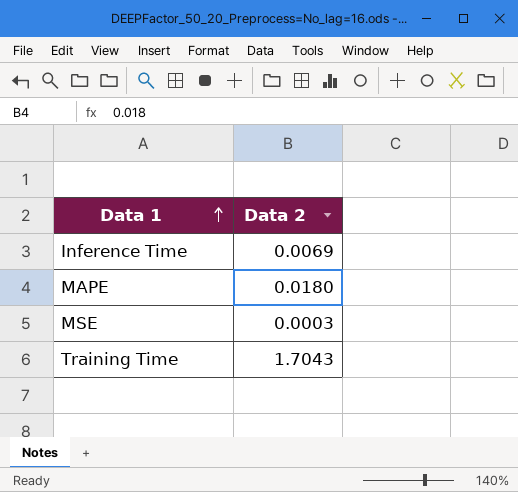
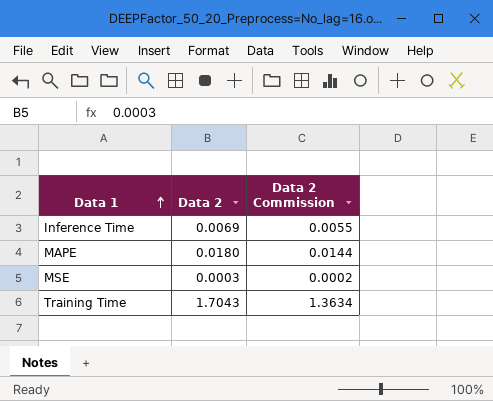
column Data 2 Commission | formula: none -> [Data 2] * 0.8

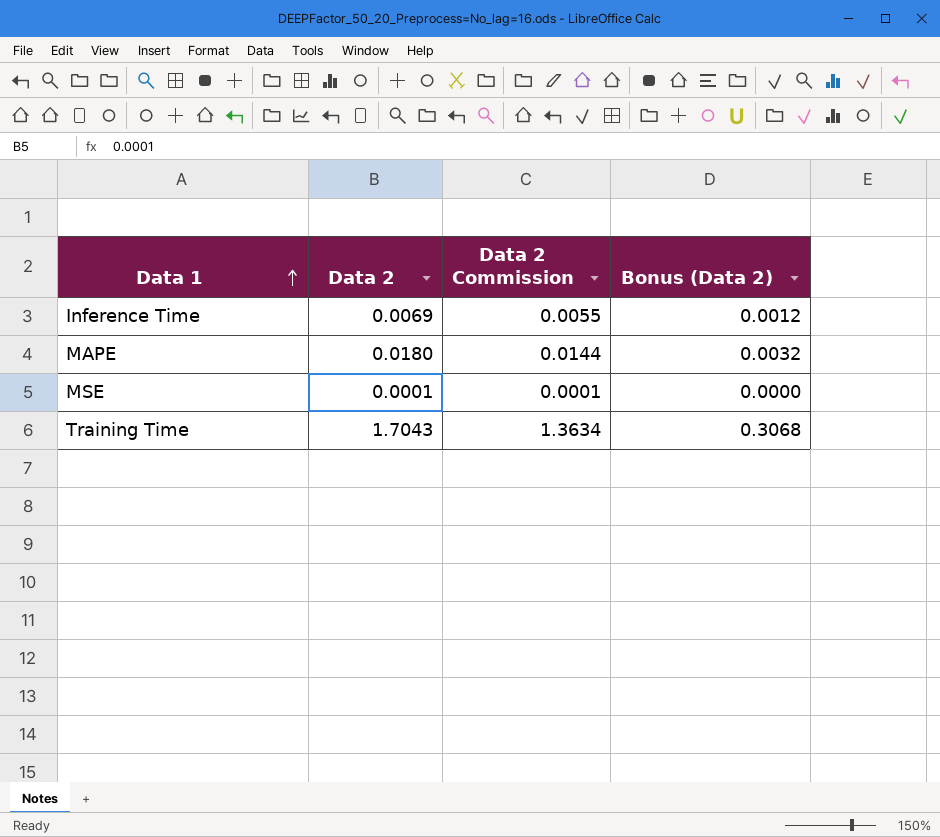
column Bonus (Data 2) | formula: none -> [Data 2] * 0.18
MSE | Data 2: 0.0003 -> 0.0001
MSE | Data 2 Commission: 0.0002 -> 0.0001

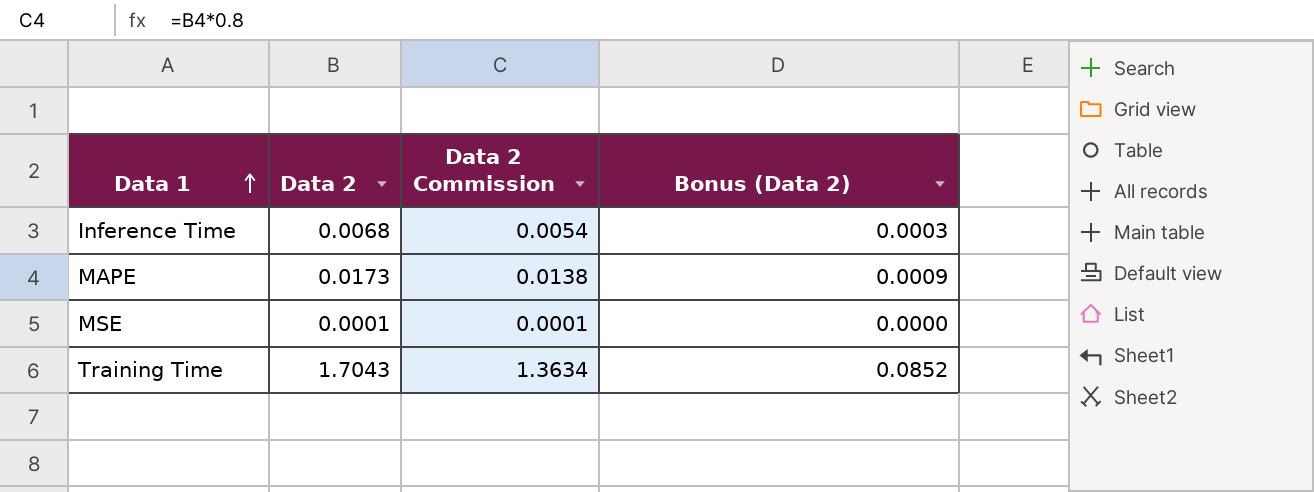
column Bonus (Data 2) | formula: [Data 2] * 0.18 -> [Data 2] * 0.05
Inference Time | Data 2: 0.0069 -> 0.0068
Inference Time | Data 2 Commission: 0.0055 -> 0.0054
MAPE | Data 2: 0.0180 -> 0.0173
MAPE | Data 2 Commission: 0.0144 -> 0.0138

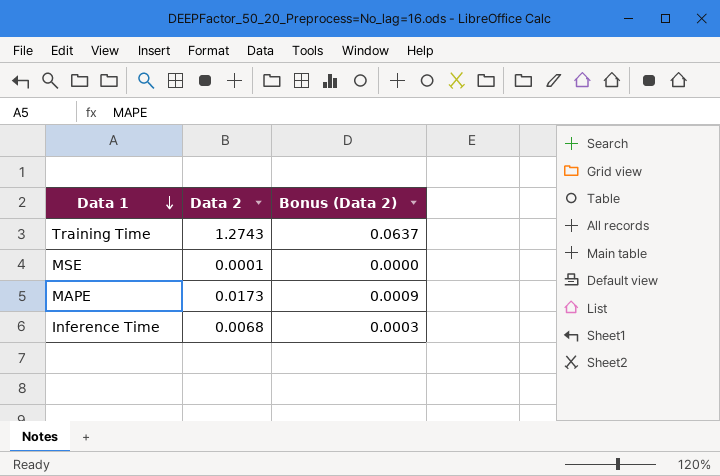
row order: Data 1 ascending -> Data 1 descending
column Data 2 Commission | formula: [Data 2] * 0.8 -> none
Training Time | Data 2: 1.7043 -> 1.2743
Training Time | Bonus (Data 2): 0.0852 -> 0.0637

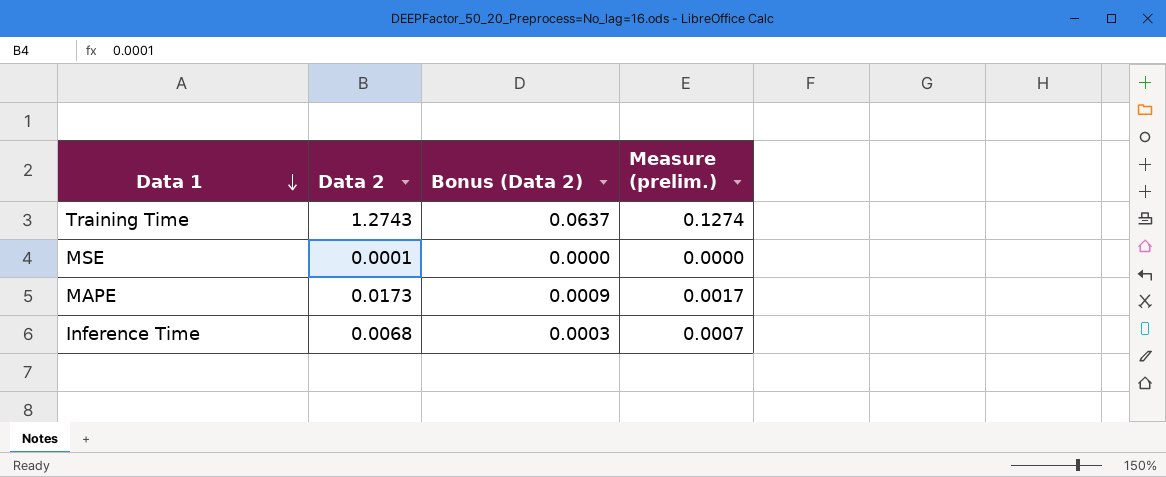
column Measure (prelim.) | formula: none -> [Data 2] * 0.1

